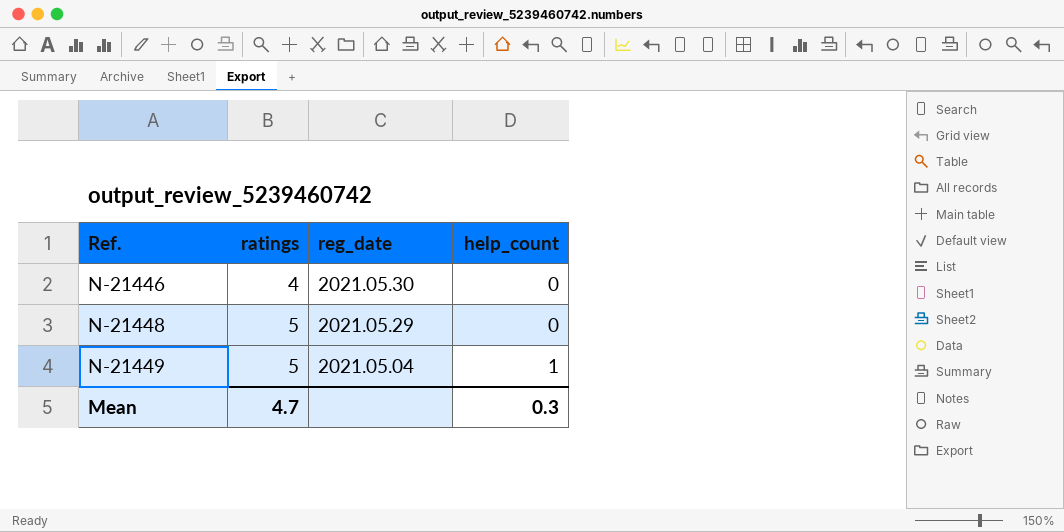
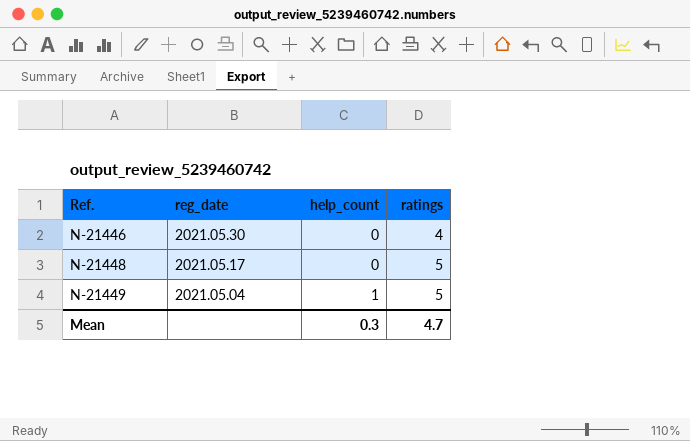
column ratings | position: 2 -> 4
N-21448 | reg_date: 2021.05.29 -> 2021.05.17

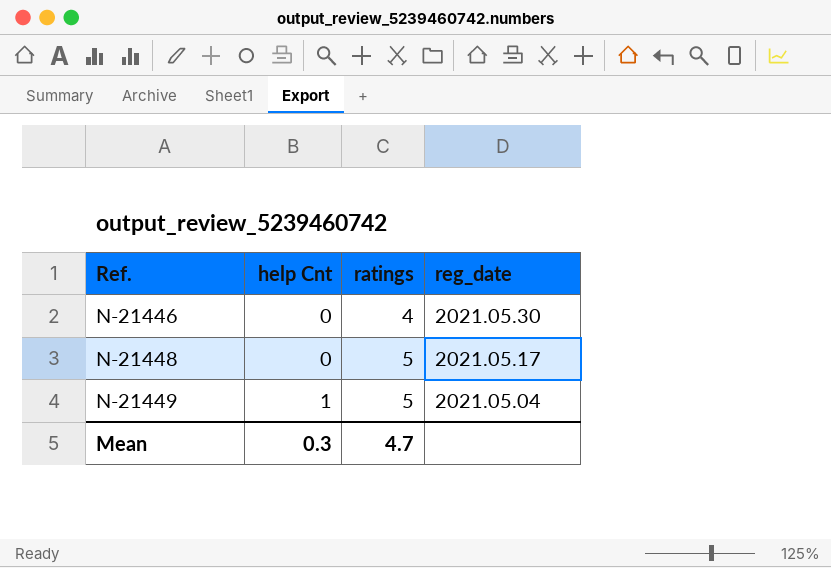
column name: help_count -> help Cnt
column reg_date | position: 2 -> 4

